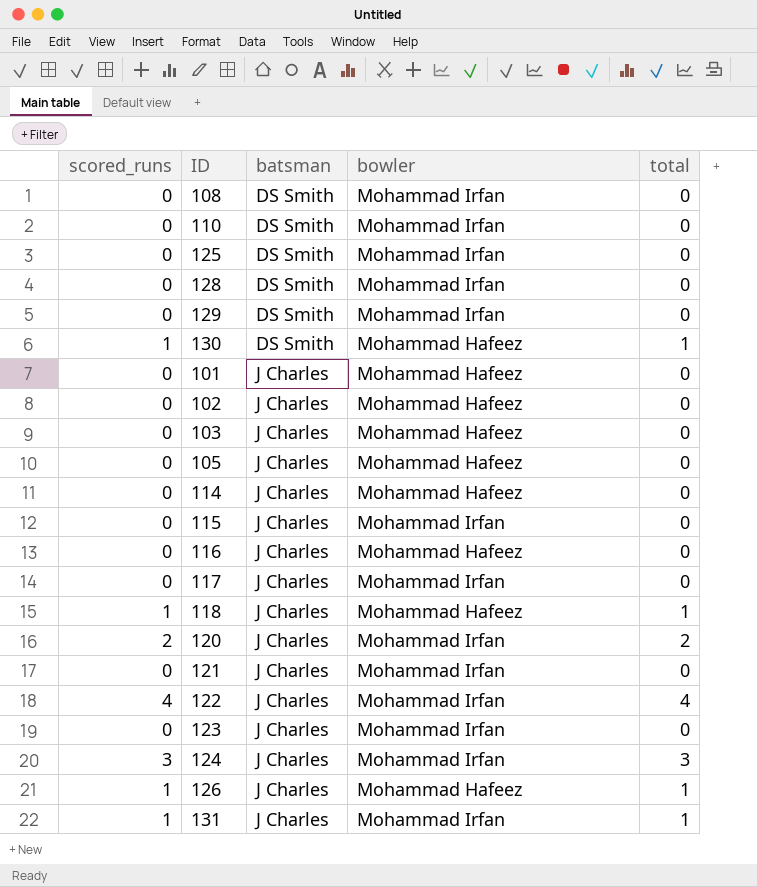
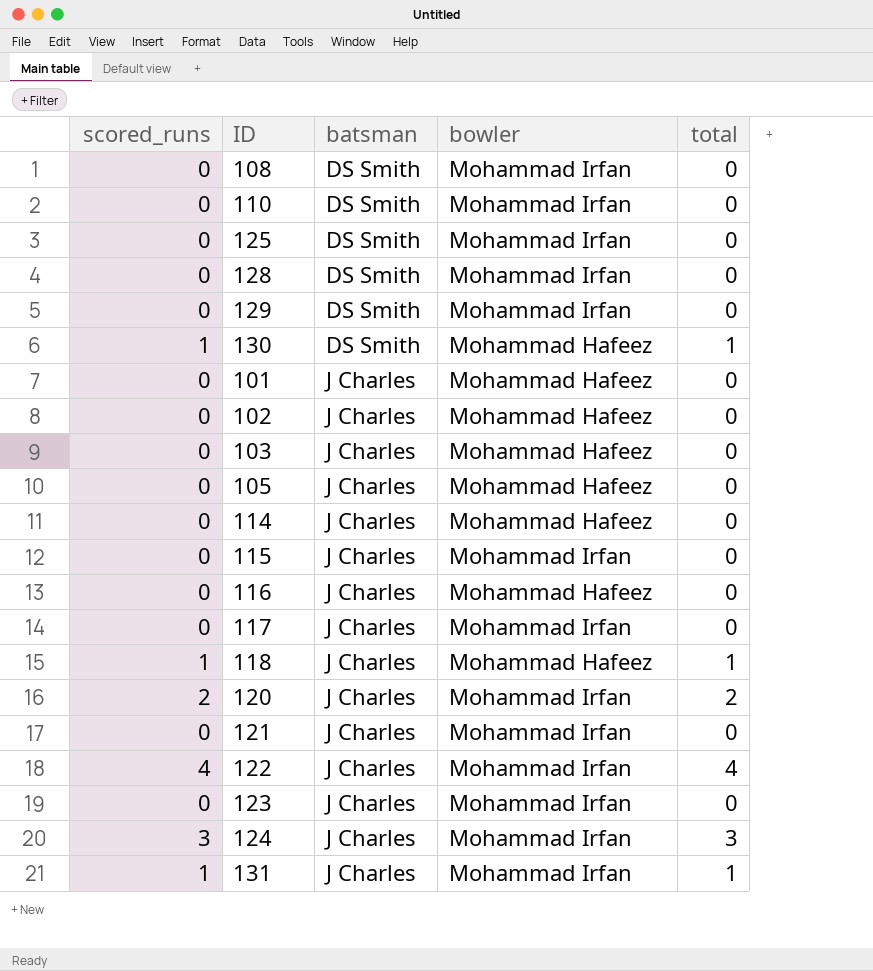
row 126: 1 | J Charles | Mohammad Hafeez | 1 -> none

